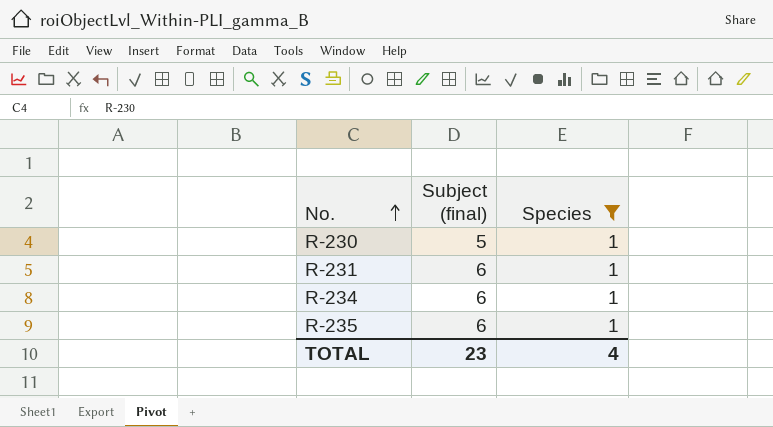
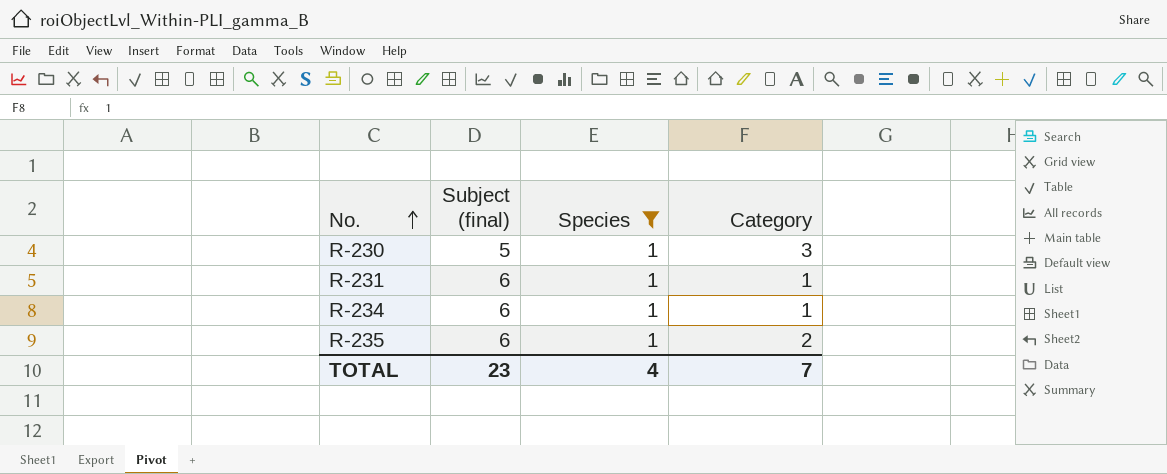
column Category | position: none -> 4

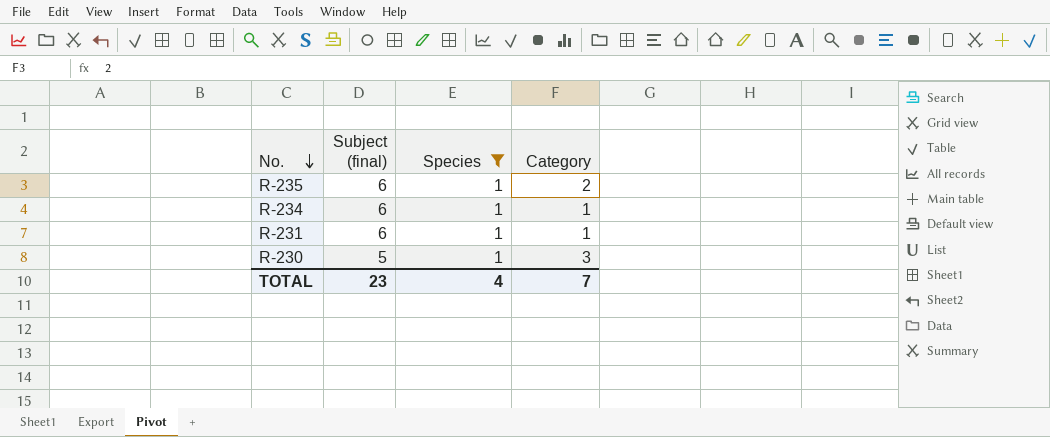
row order: No. ascending -> No. descending

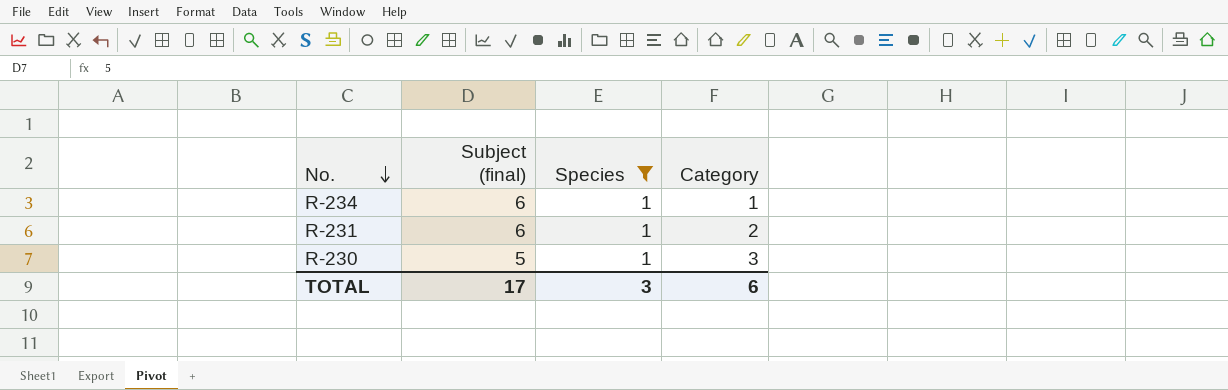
row R-235: 6 | 1 | 2 -> none
R-231 | Category: 1 -> 2
TOTAL | Subject (final): 23 -> 17
TOTAL | Species: 4 -> 3
TOTAL | Category: 7 -> 6

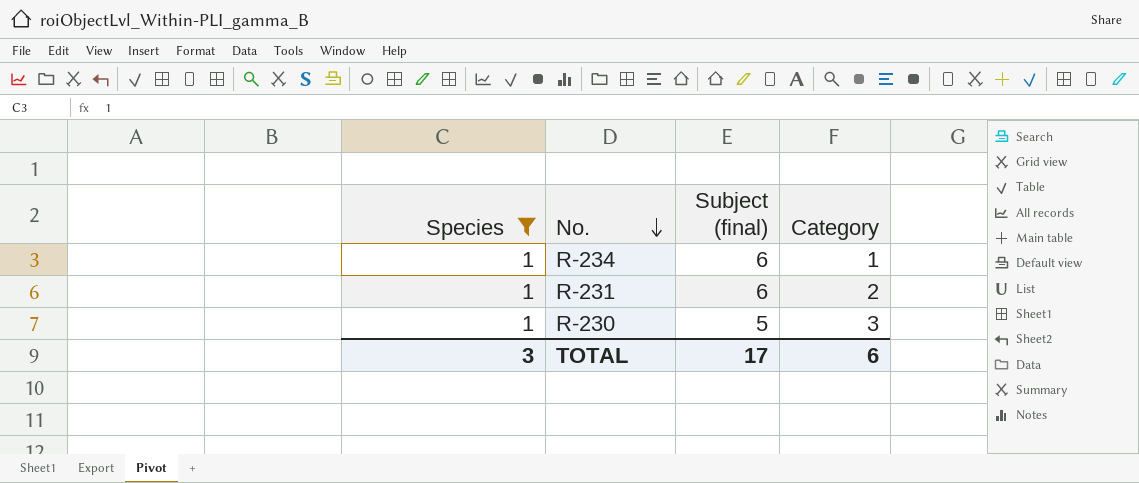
column Species | position: 3 -> 1

